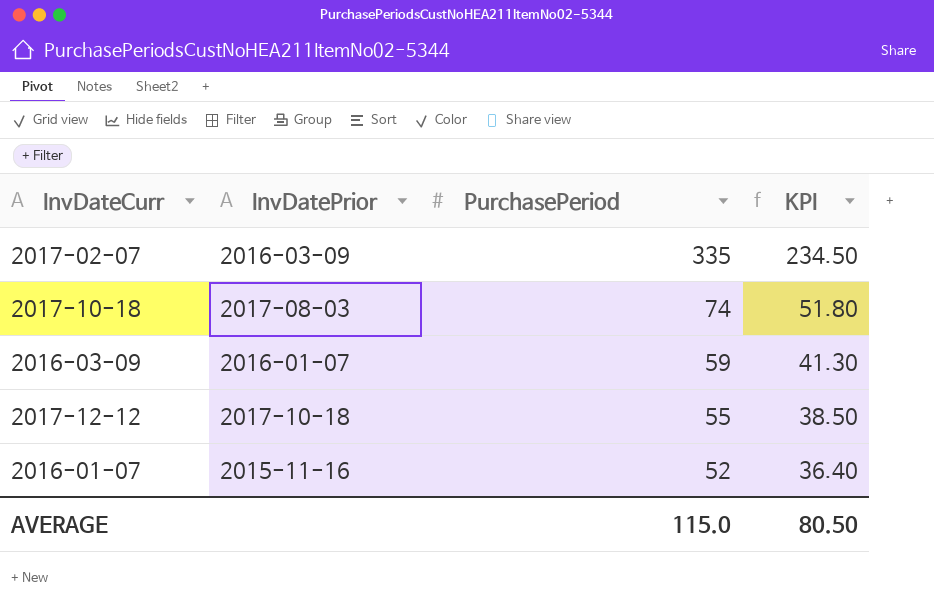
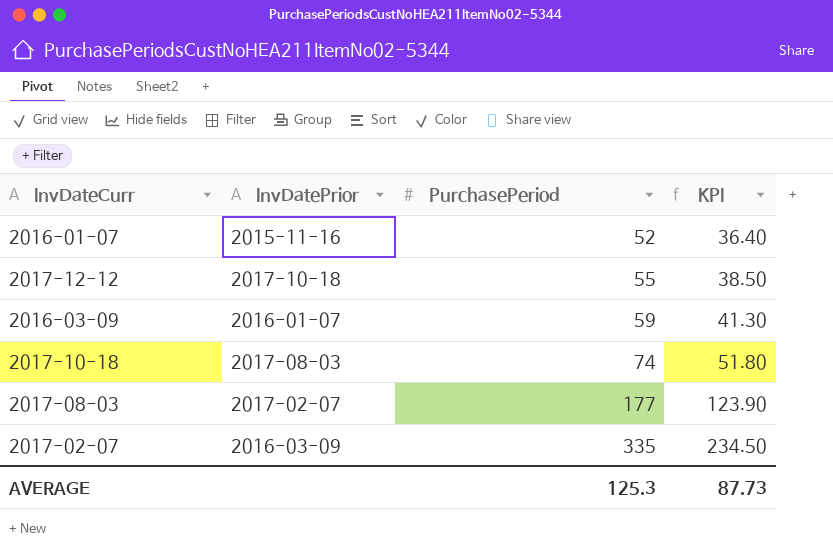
row order: PurchasePeriod descending -> PurchasePeriod ascending
row 2017-08-03: none -> 2017-02-07 | 177 | 123.90
AVERAGE | PurchasePeriod: 115.0 -> 125.3
AVERAGE | KPI: 80.50 -> 87.73

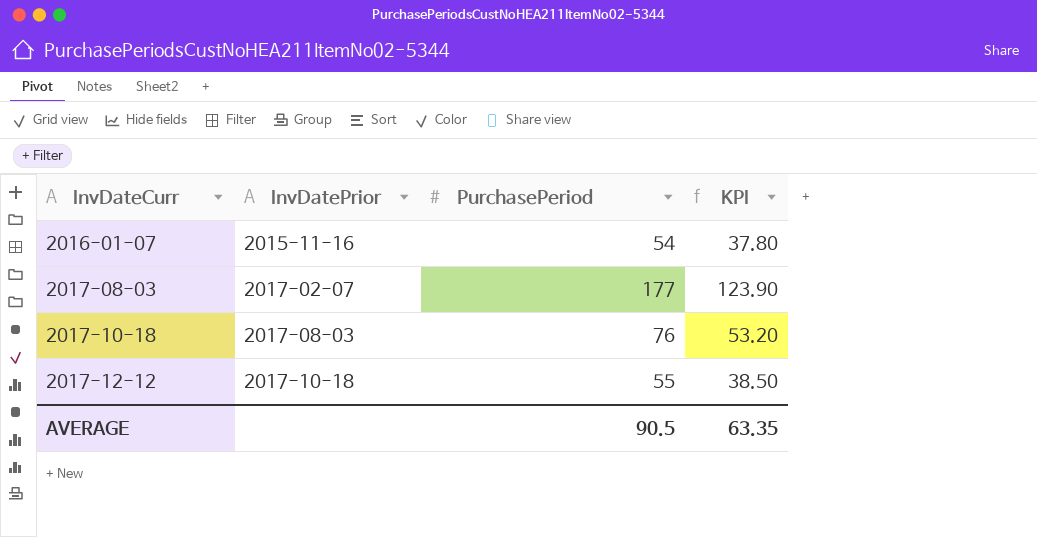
row order: PurchasePeriod ascending -> InvDateCurr ascending
row 2016-03-09: 2016-01-07 | 59 | 41.30 -> none
row 2017-02-07: 2016-03-09 | 335 | 234.50 -> none
2016-01-07 | PurchasePeriod: 52 -> 54
2016-01-07 | KPI: 36.40 -> 37.80
2017-10-18 | PurchasePeriod: 74 -> 76
2017-10-18 | KPI: 51.80 -> 53.20
AVERAGE | PurchasePeriod: 125.3 -> 90.5
AVERAGE | KPI: 87.73 -> 63.35

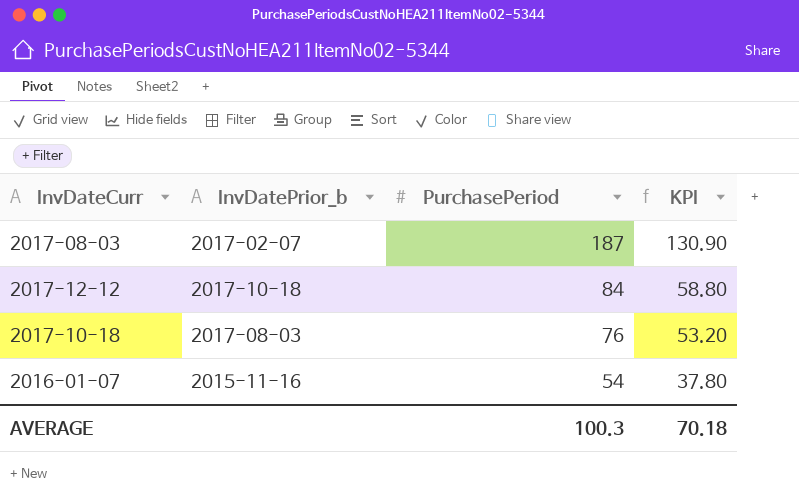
row order: InvDateCurr ascending -> PurchasePeriod descending
column name: InvDatePrior -> InvDatePrior_b
2017-08-03 | PurchasePeriod: 177 -> 187
2017-08-03 | KPI: 123.90 -> 130.90
2017-12-12 | PurchasePeriod: 55 -> 84
2017-12-12 | KPI: 38.50 -> 58.80
AVERAGE | PurchasePeriod: 90.5 -> 100.3
AVERAGE | KPI: 63.35 -> 70.18

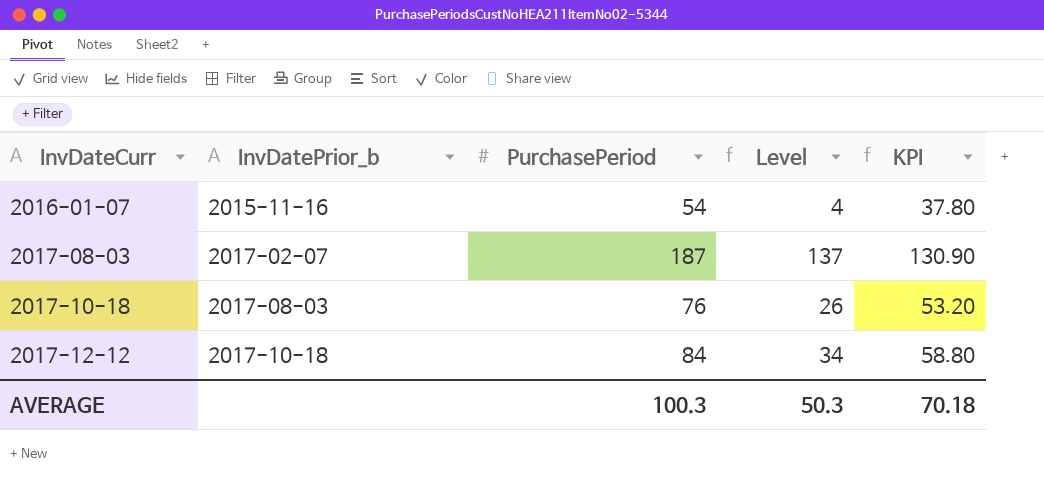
row order: PurchasePeriod descending -> InvDateCurr ascending
column Level | formula: none -> [PurchasePeriod] - 50

